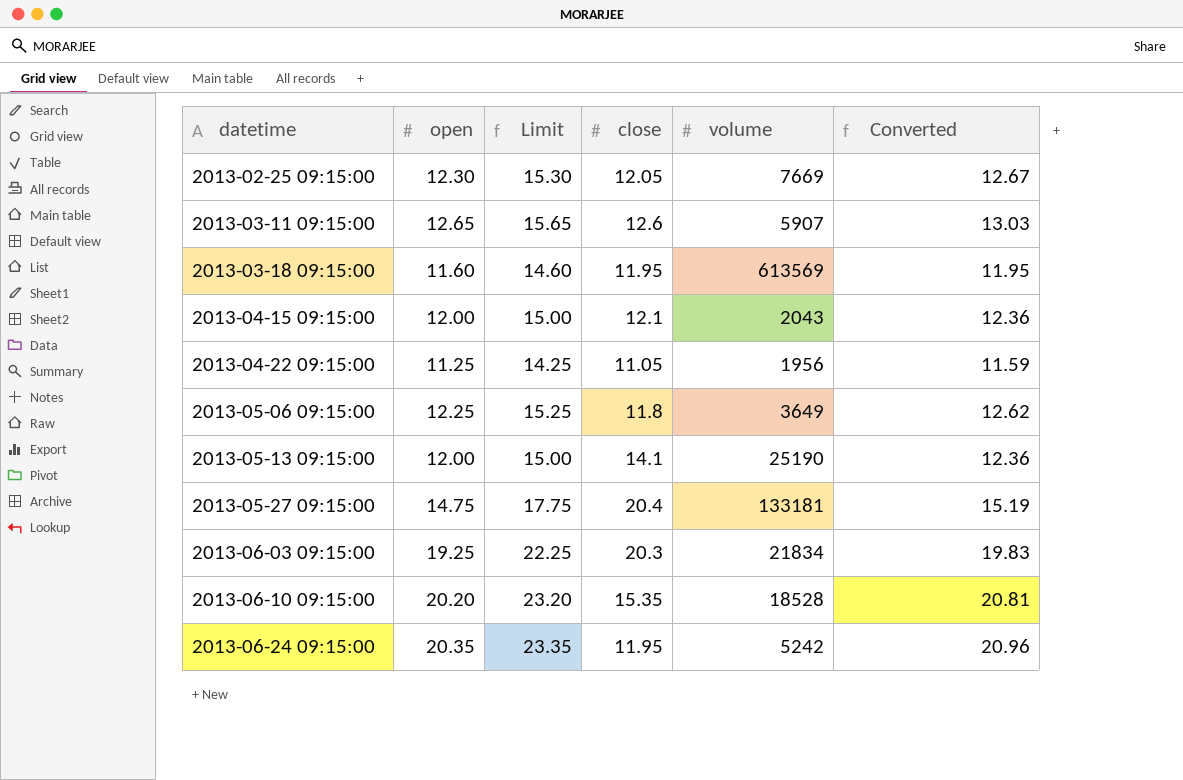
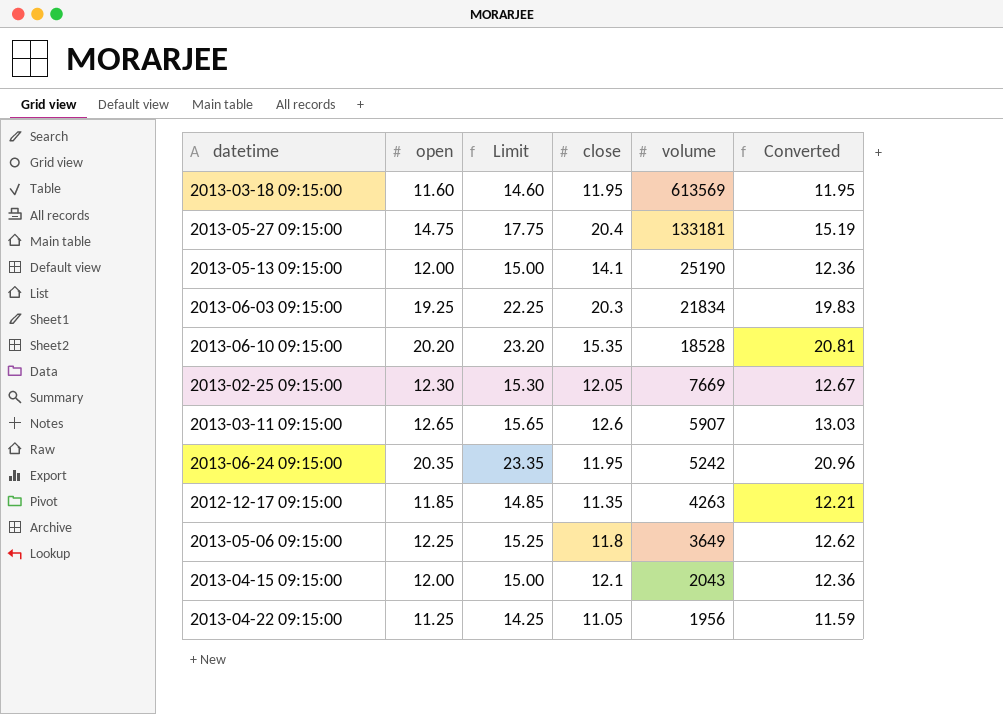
row order: datetime ascending -> volume descending
row 2012-12-17 09:15:00: none -> 11.85 | 14.85 | 11.35 | 4263 | 12.21

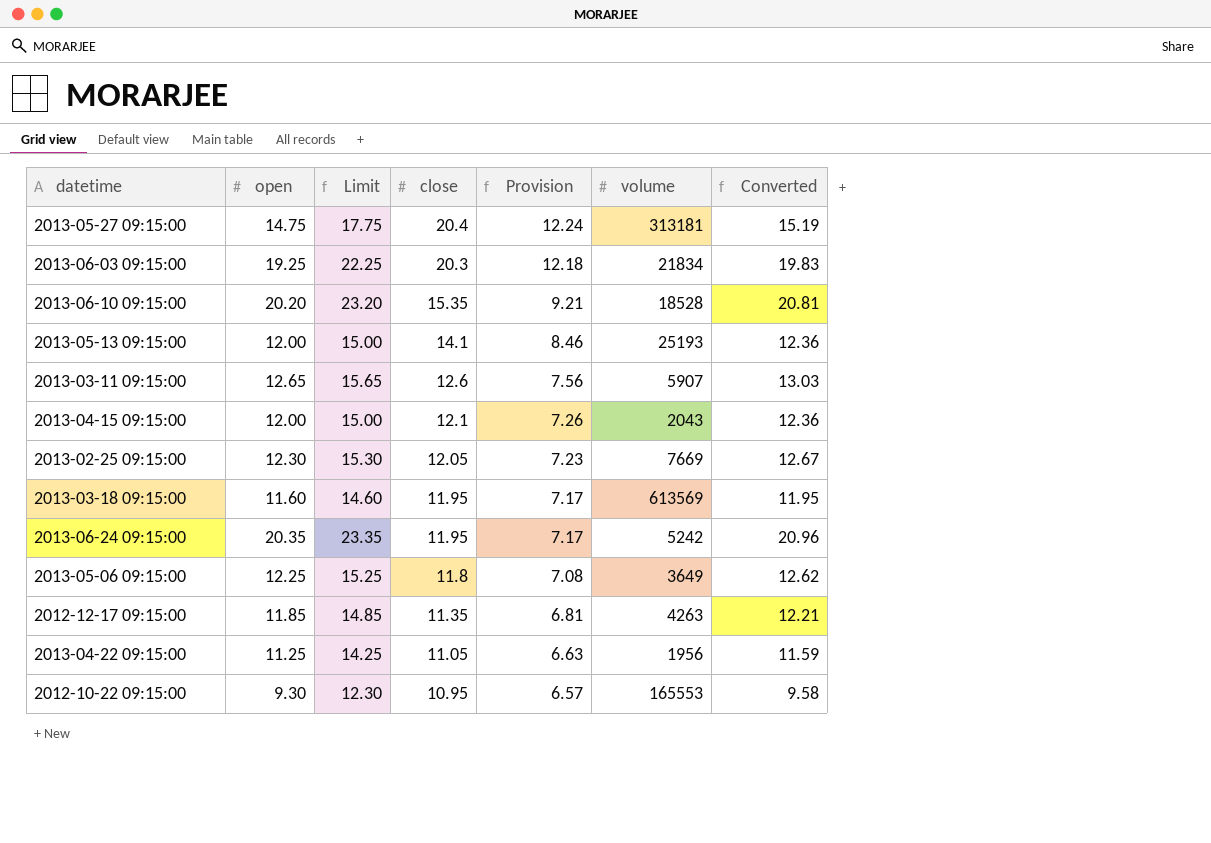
row order: volume descending -> close descending
column Provision | formula: none -> [close] * 0.6
2013-05-27 09:15:00 | volume: 133181 -> 313181
2013-05-13 09:15:00 | volume: 25190 -> 25193
row 2012-10-22 09:15:00: none -> 9.30 | 12.30 | 10.95 | 6.57 | 165553 | 9.58

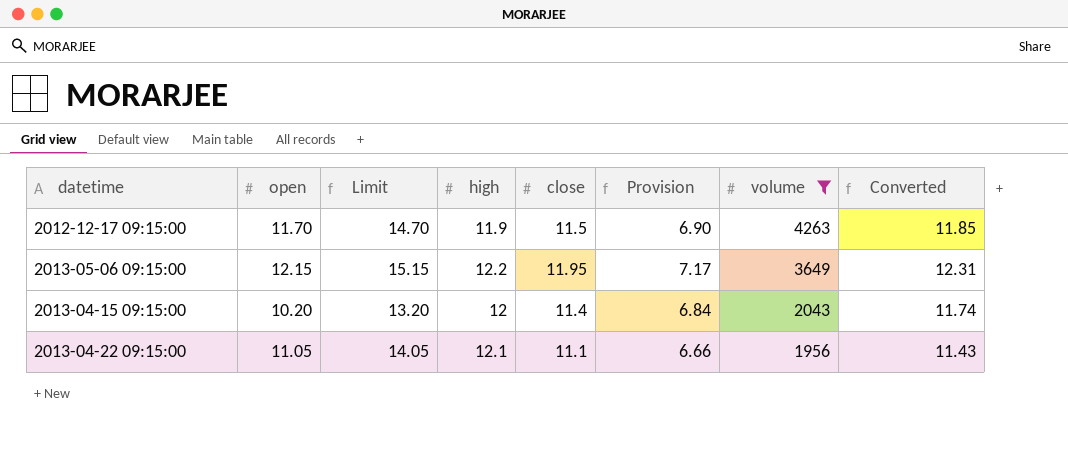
filter: none -> volume <= 4263
row order: close descending -> volume descending
column high | position: none -> 4
column Converted | formula: [open] * 1.03 -> [close] * 1.03
2012-12-17 09:15:00 | open: 11.85 -> 11.70
2012-12-17 09:15:00 | Limit: 14.85 -> 14.70
2012-12-17 09:15:00 | close: 11.35 -> 11.5
2012-12-17 09:15:00 | Provision: 6.81 -> 6.90
2013-05-06 09:15:00 | open: 12.25 -> 12.15
2013-05-06 09:15:00 | Limit: 15.25 -> 15.15
2013-05-06 09:15:00 | close: 11.8 -> 11.95
2013-05-06 09:15:00 | Provision: 7.08 -> 7.17
2013-04-15 09:15:00 | open: 12.00 -> 10.20
2013-04-15 09:15:00 | Limit: 15.00 -> 13.20
2013-04-15 09:15:00 | close: 12.1 -> 11.4
2013-04-15 09:15:00 | Provision: 7.26 -> 6.84
2013-04-22 09:15:00 | open: 11.25 -> 11.05
2013-04-22 09:15:00 | Limit: 14.25 -> 14.05
2013-04-22 09:15:00 | close: 11.05 -> 11.1
2013-04-22 09:15:00 | Provision: 6.63 -> 6.66

